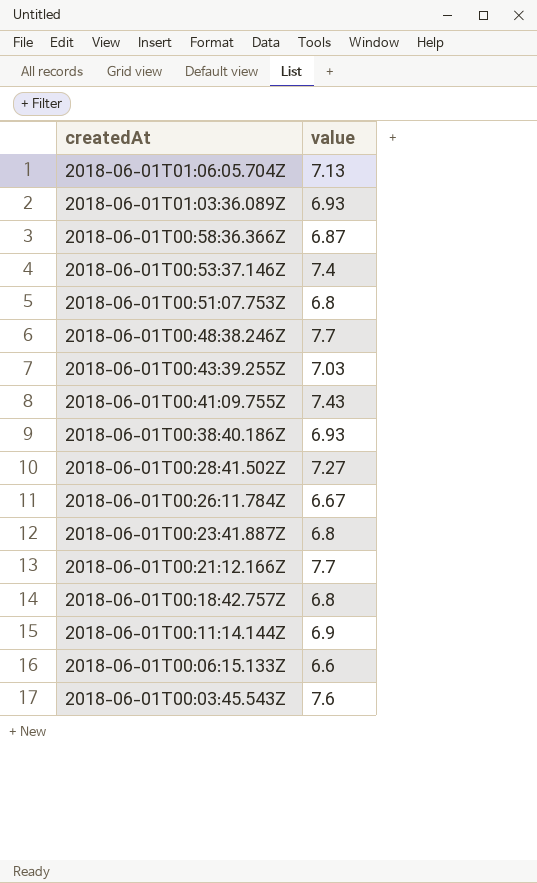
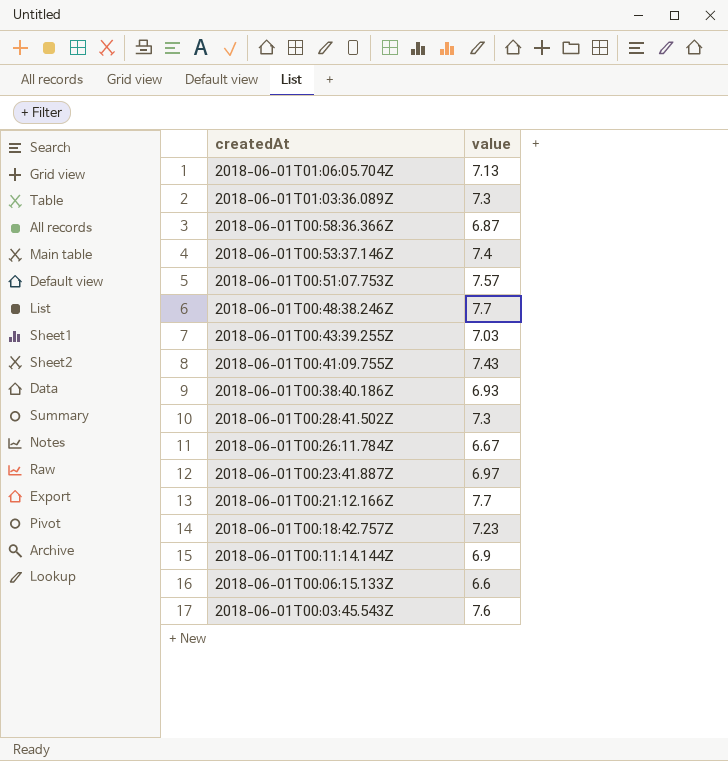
2018-06-01T01:03:36.089Z | value: 6.93 -> 7.3
2018-06-01T00:51:07.753Z | value: 6.8 -> 7.57
2018-06-01T00:28:41.502Z | value: 7.27 -> 7.3
2018-06-01T00:23:41.887Z | value: 6.8 -> 6.97
2018-06-01T00:18:42.757Z | value: 6.8 -> 7.23

